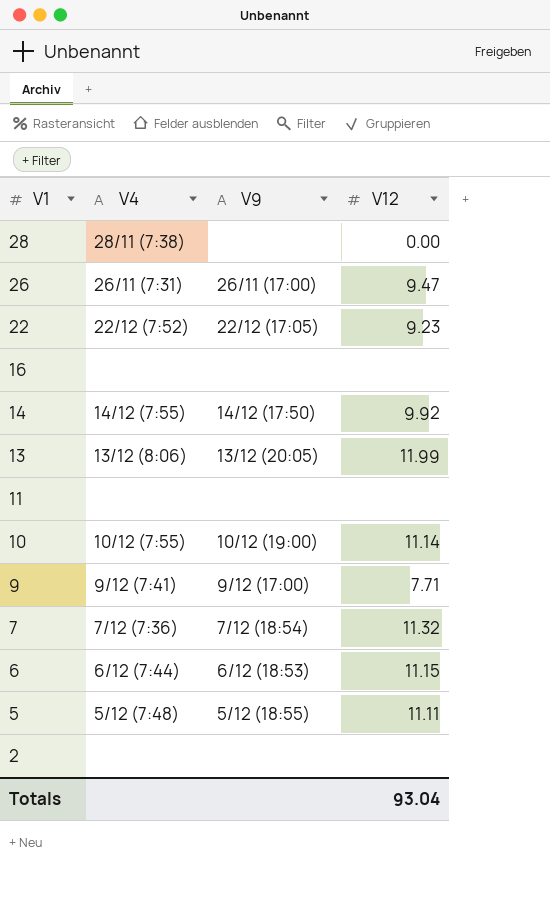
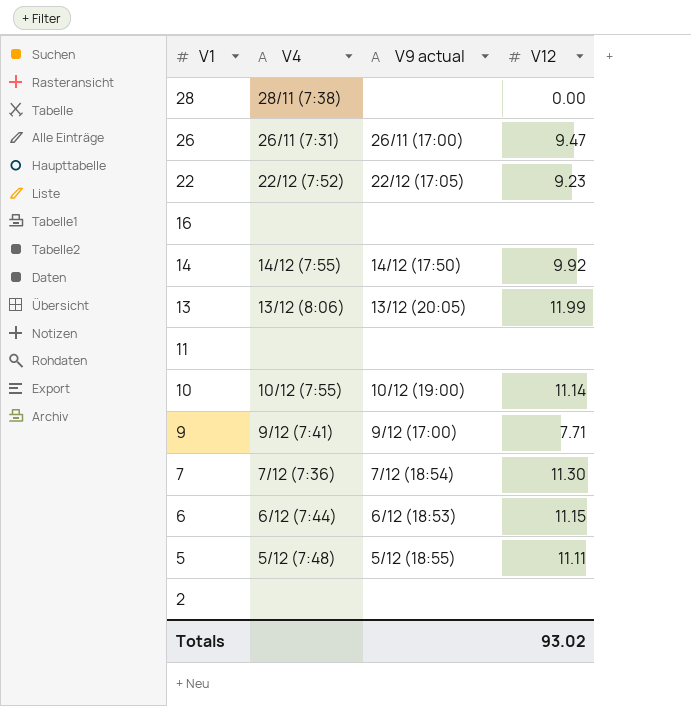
column name: V9 -> V9 actual
7 | V12: 11.32 -> 11.30
Totals | V12: 93.04 -> 93.02

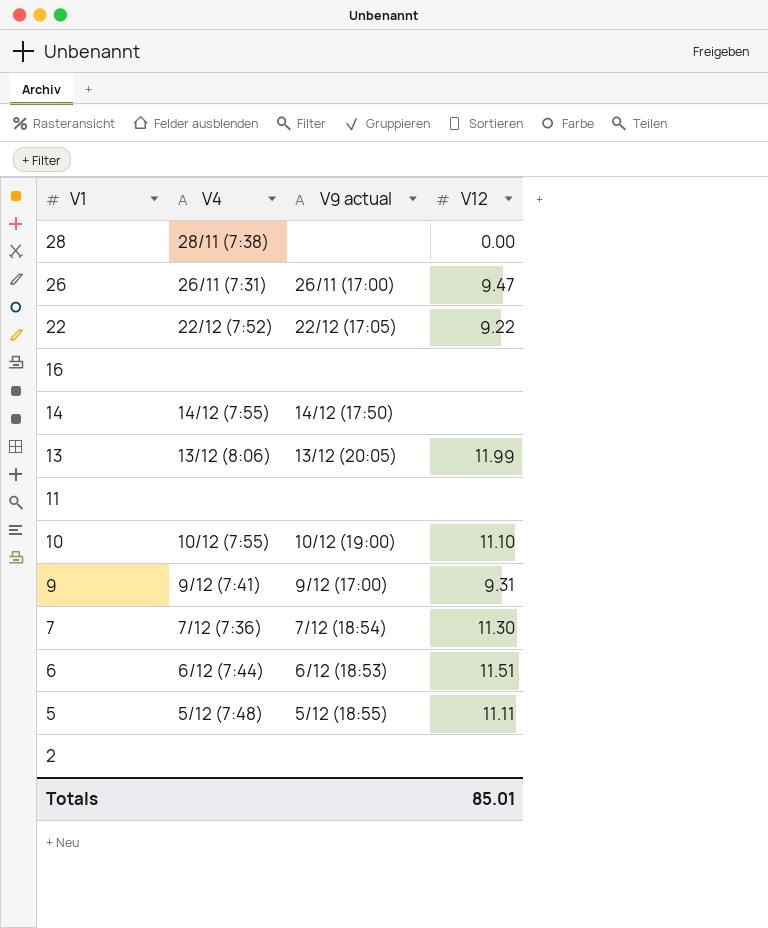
22 | V12: 9.23 -> 9.22
14 | V12: 9.92 -> none
10 | V12: 11.14 -> 11.10
9 | V12: 7.71 -> 9.31
6 | V12: 11.15 -> 11.51
Totals | V12: 93.02 -> 85.01

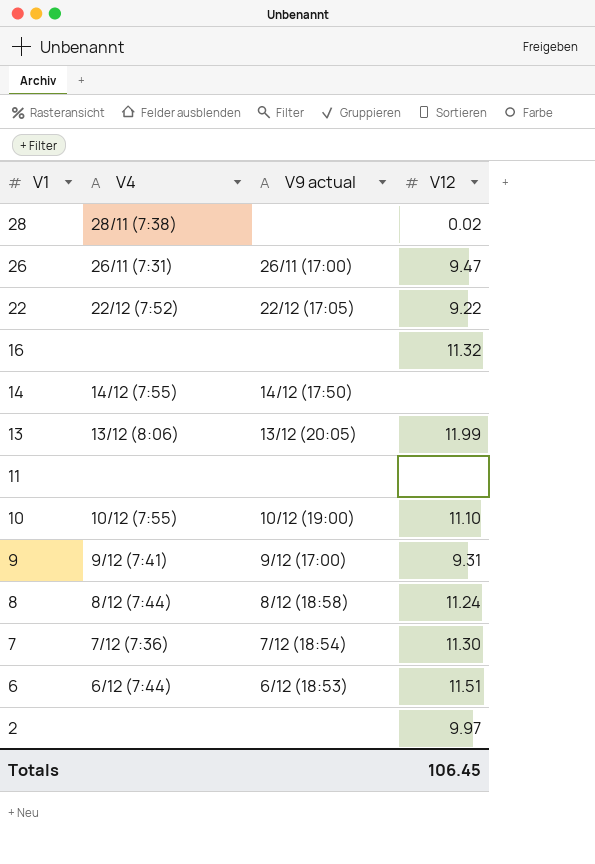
row 5: 5/12 (7:48) | 5/12 (18:55) | 11.11 -> none
28 | V12: 0.00 -> 0.02
16 | V12: none -> 11.32
row 8: none -> 8/12 (7:44) | 8/12 (18:58) | 11.24
2 | V12: none -> 9.97
Totals | V12: 85.01 -> 106.45

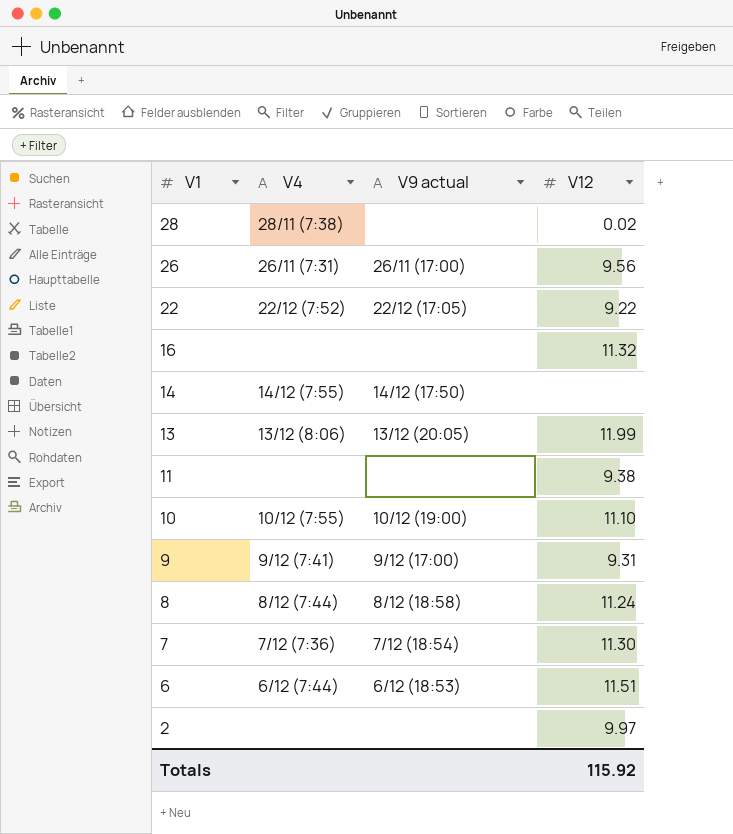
26 | V12: 9.47 -> 9.56
11 | V12: none -> 9.38
Totals | V12: 106.45 -> 115.92

